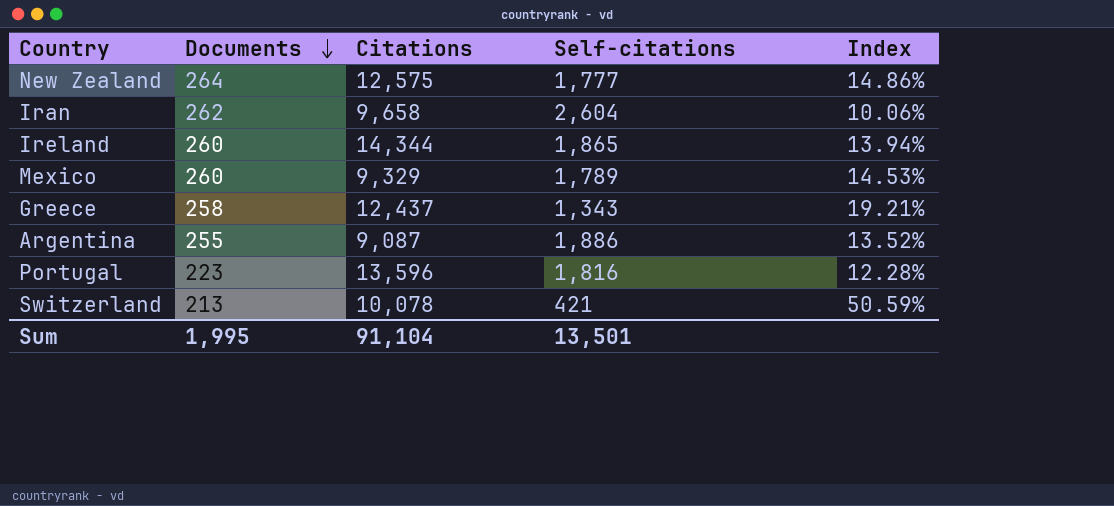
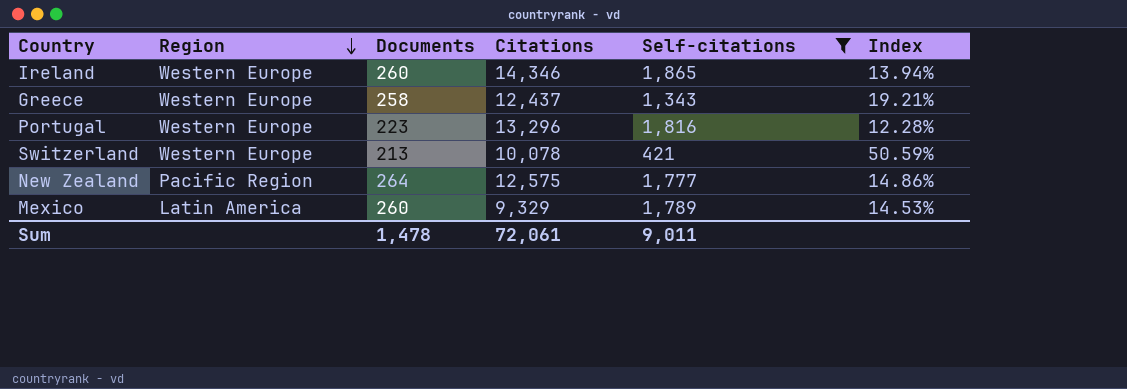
filter: none -> Self-citations <= 1,865
row order: Documents descending -> Region descending
column Region | position: none -> 2
Ireland | Citations: 14,344 -> 14,346
Portugal | Citations: 13,596 -> 13,296
Sum | Documents: 1,995 -> 1,478
Sum | Citations: 91,104 -> 72,061
Sum | Self-citations: 13,501 -> 9,011

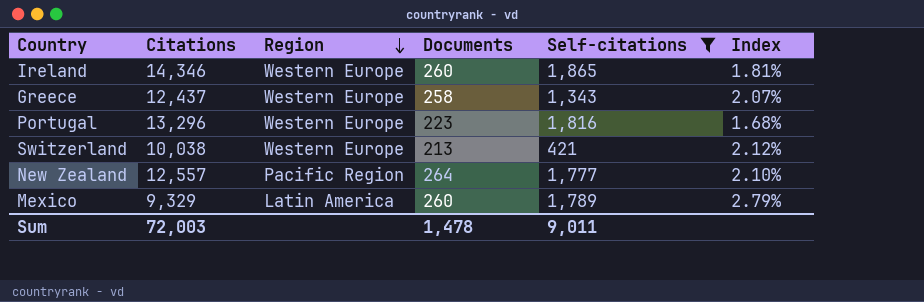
column Citations | position: 4 -> 2
column Index | formula: [Documents] / [Self-citations] -> [Documents] / [Citations]
Switzerland | Citations: 10,078 -> 10,038
New Zealand | Citations: 12,575 -> 12,557
Sum | Citations: 72,061 -> 72,003

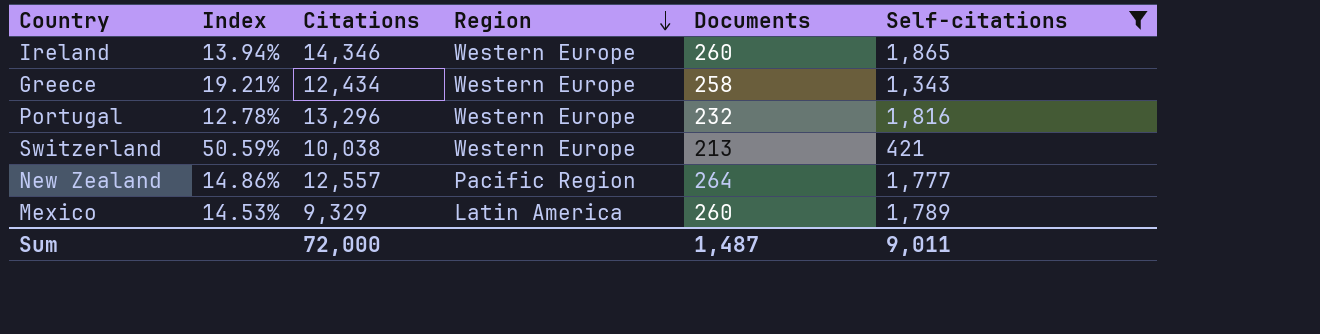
column Index | formula: [Documents] / [Citations] -> [Documents] / [Self-citations]
column Index | position: 6 -> 2
Greece | Citations: 12,437 -> 12,434
Portugal | Documents: 223 -> 232
Sum | Citations: 72,003 -> 72,000
Sum | Documents: 1,478 -> 1,487

